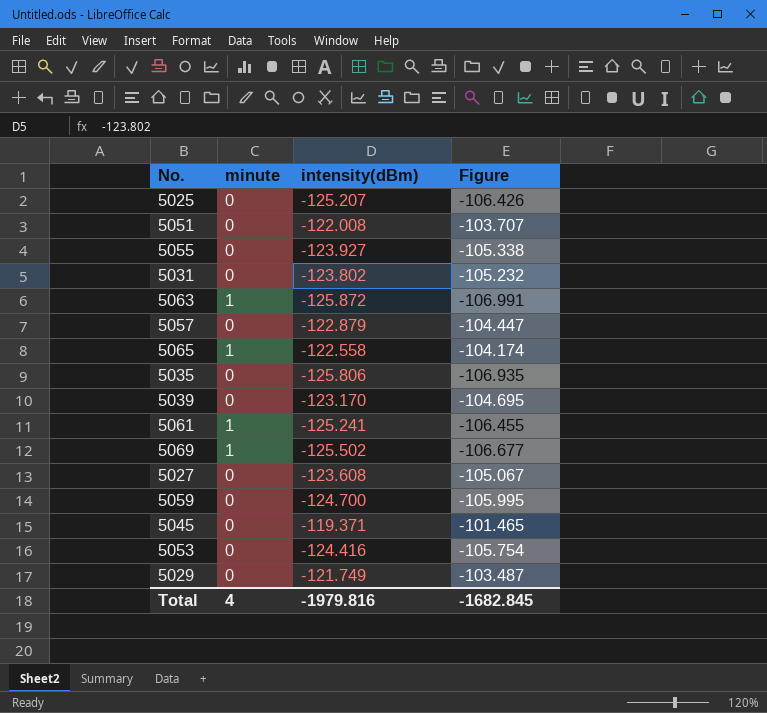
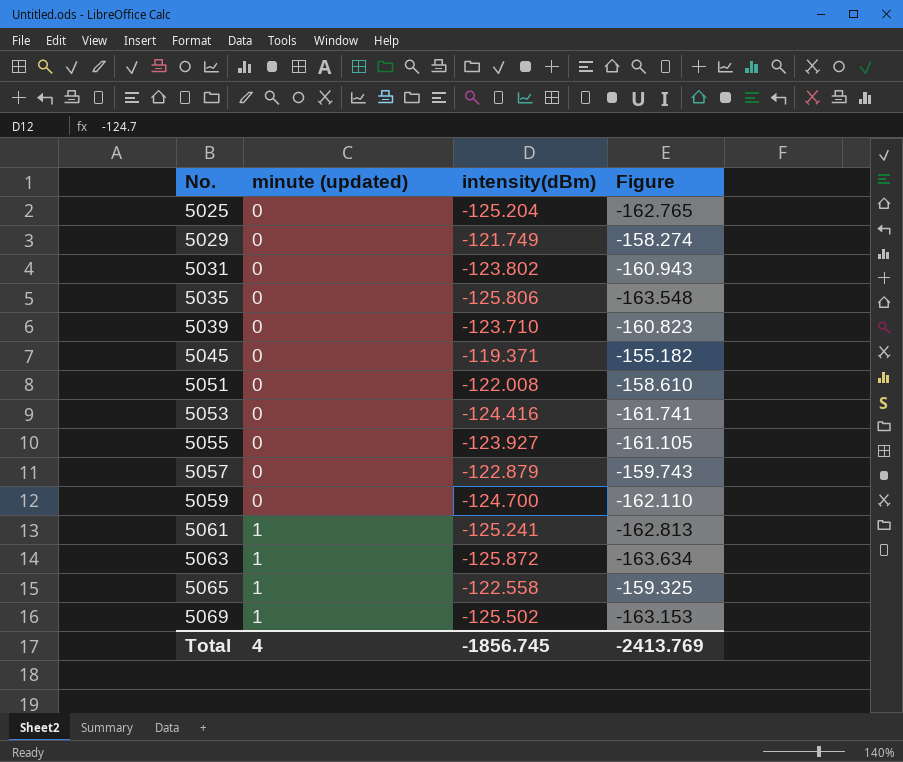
row order: none -> No. ascending
column name: minute -> minute (updated)
column Figure | formula: [intensity(dBm)] * 0.85 -> [intensity(dBm)] * 1.3
row 5027: 0 | -123.608 | -105.067 -> none
5025 | intensity(dBm): -125.207 -> -125.204
5039 | intensity(dBm): -123.170 -> -123.710
Total | intensity(dBm): -1979.816 -> -1856.745
Total | Figure: -1682.845 -> -2413.769

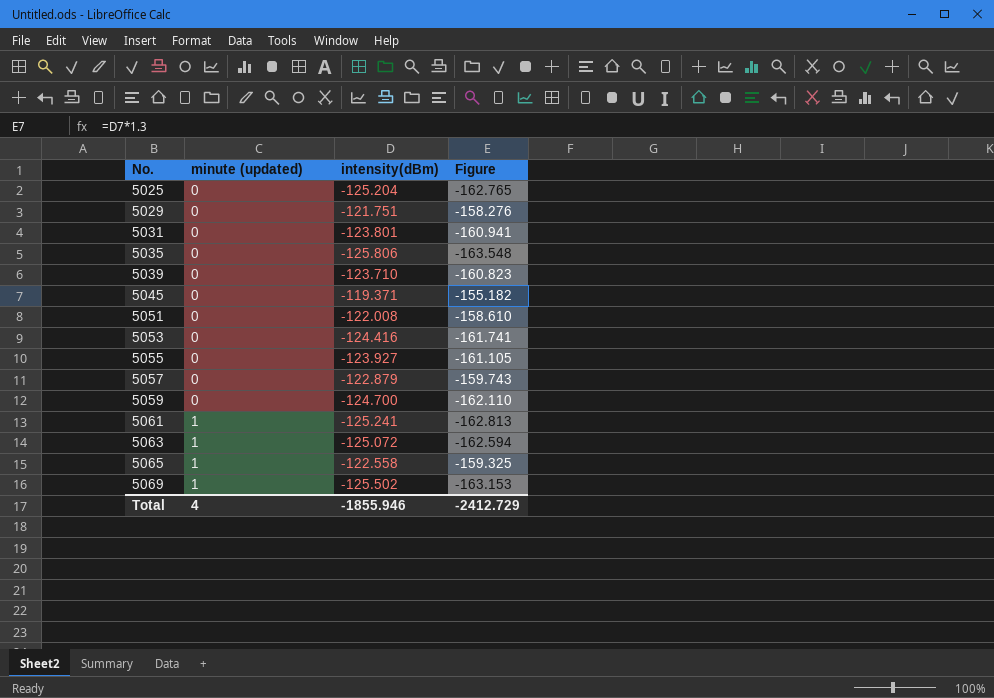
5029 | intensity(dBm): -121.749 -> -121.751
5029 | Figure: -158.274 -> -158.276
5031 | intensity(dBm): -123.802 -> -123.801
5031 | Figure: -160.943 -> -160.941
5063 | intensity(dBm): -125.872 -> -125.072
5063 | Figure: -163.634 -> -162.594
Total | intensity(dBm): -1856.745 -> -1855.946
Total | Figure: -2413.769 -> -2412.729

